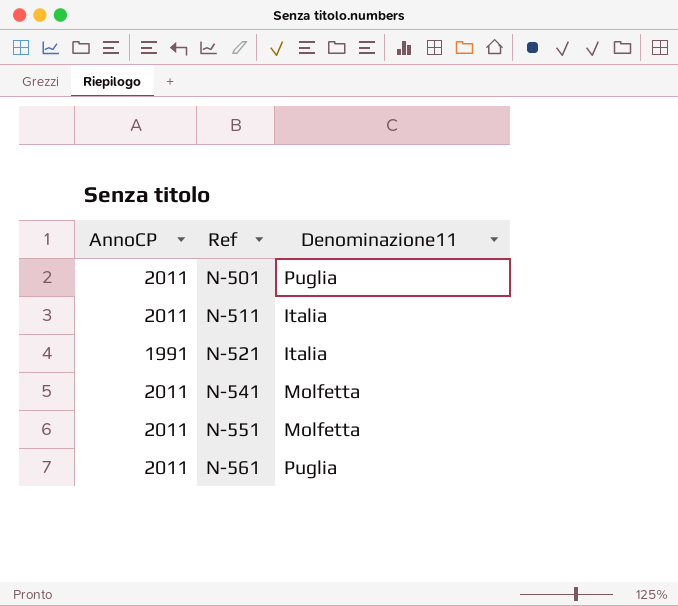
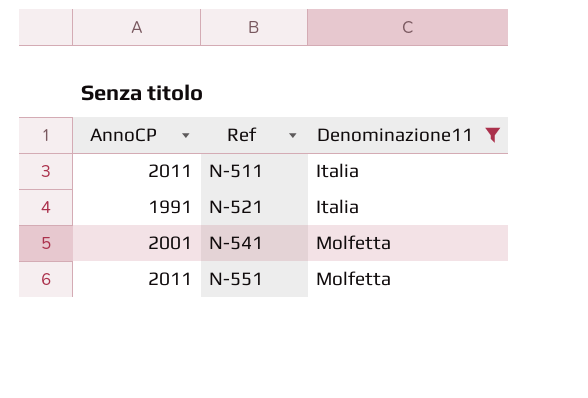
filter: none -> Denominazione11 != Puglia
N-541 | AnnoCP: 2011 -> 2001

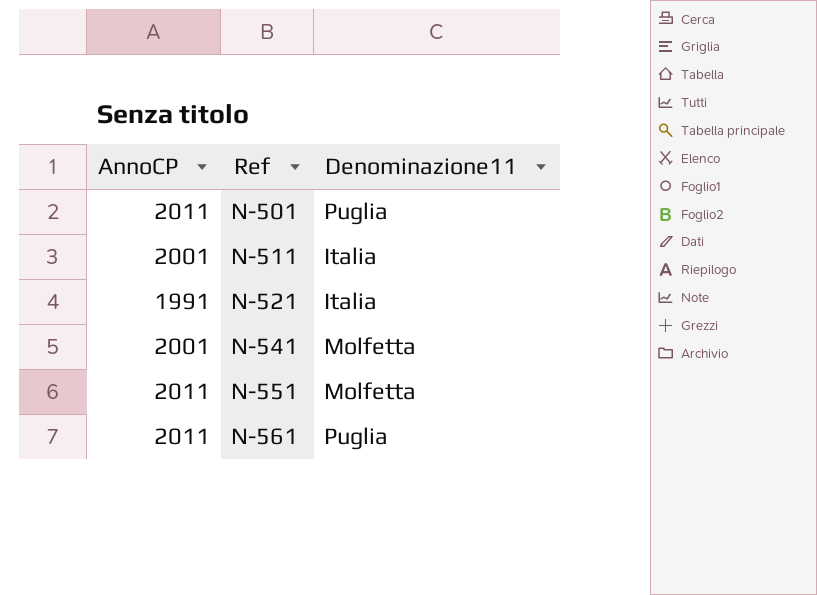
filter: Denominazione11 != Puglia -> none
N-511 | AnnoCP: 2011 -> 2001

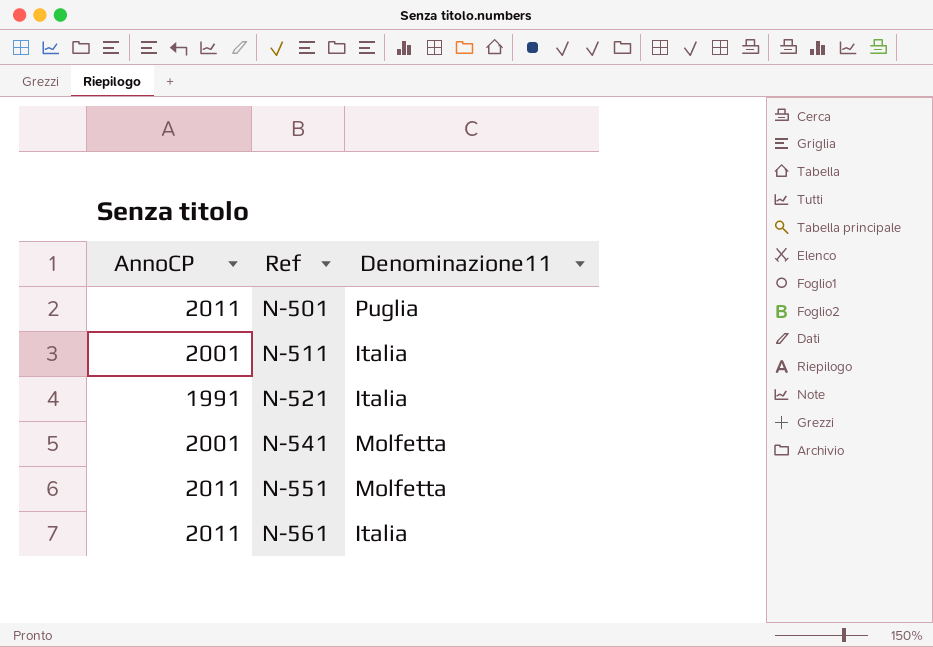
N-561 | Denominazione11: Puglia -> Italia

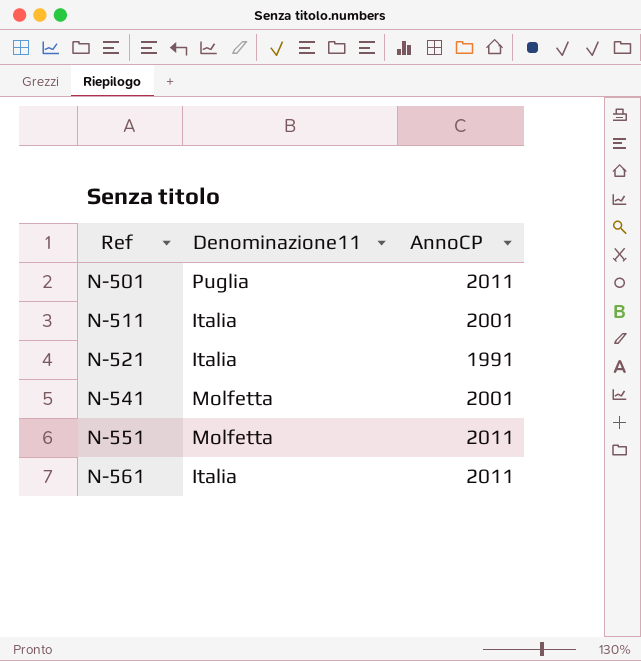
column AnnoCP | position: 1 -> 3

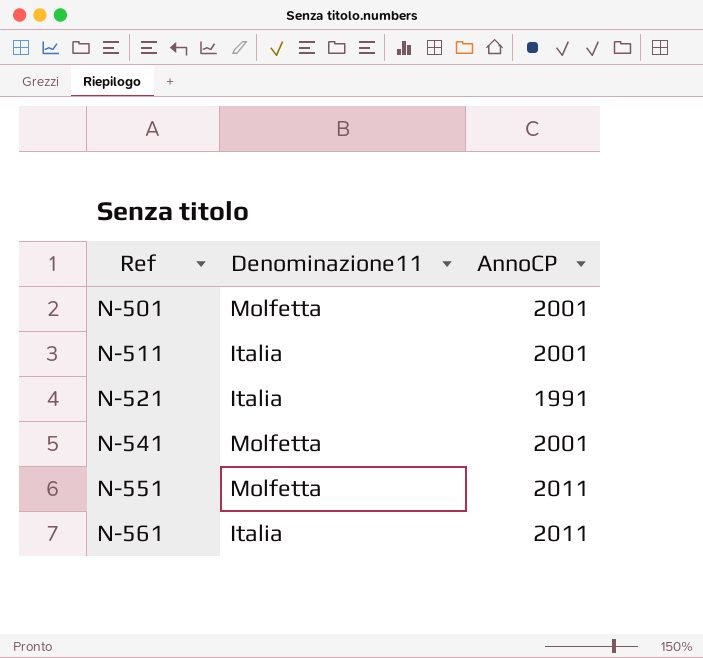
N-501 | Denominazione11: Puglia -> Molfetta
N-501 | AnnoCP: 2011 -> 2001

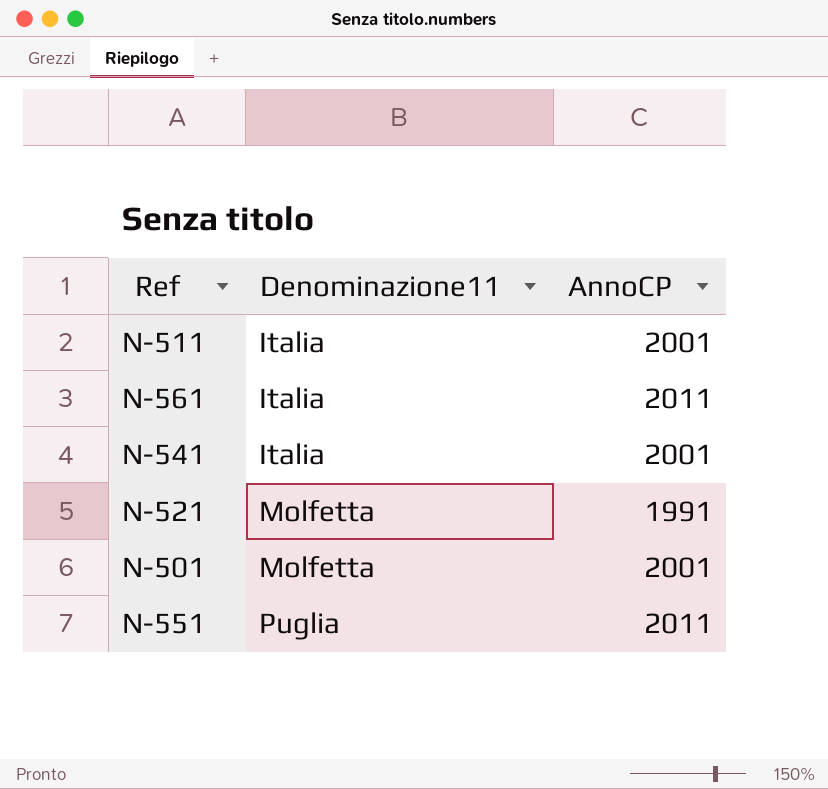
row order: Ref ascending -> Denominazione11 ascending
N-541 | Denominazione11: Molfetta -> Italia
N-521 | Denominazione11: Italia -> Molfetta
N-551 | Denominazione11: Molfetta -> Puglia

